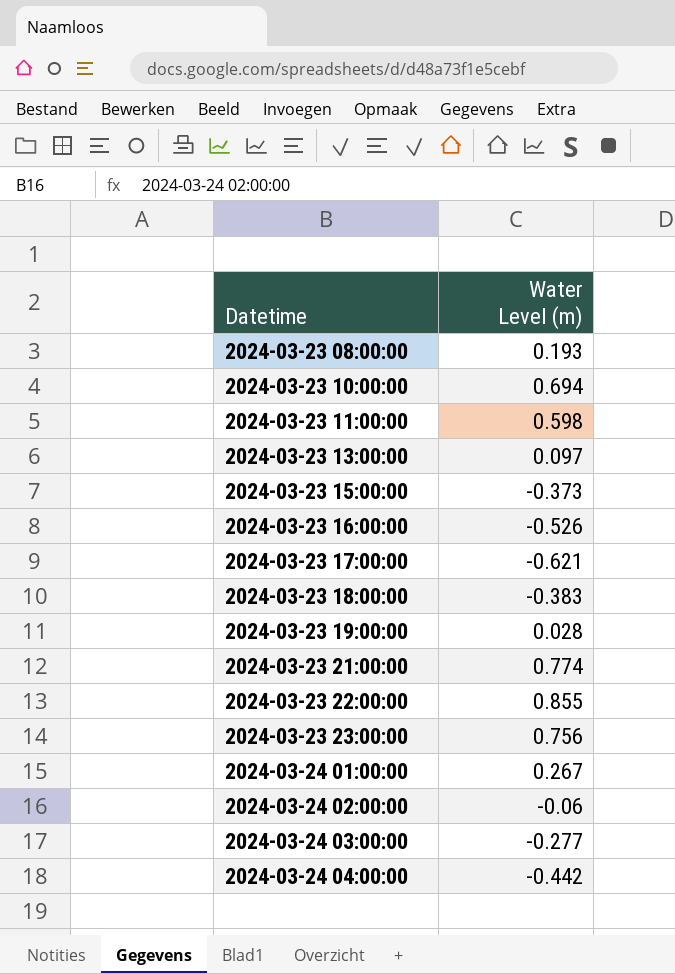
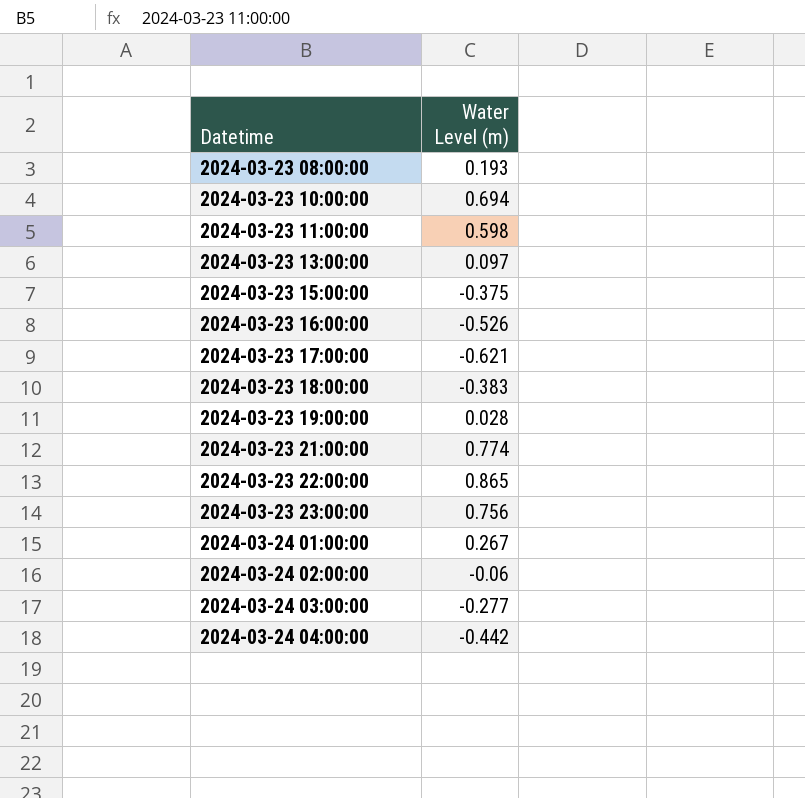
2024-03-23 15:00:00 | Water Level (m): -0.373 -> -0.375
2024-03-23 22:00:00 | Water Level (m): 0.855 -> 0.865

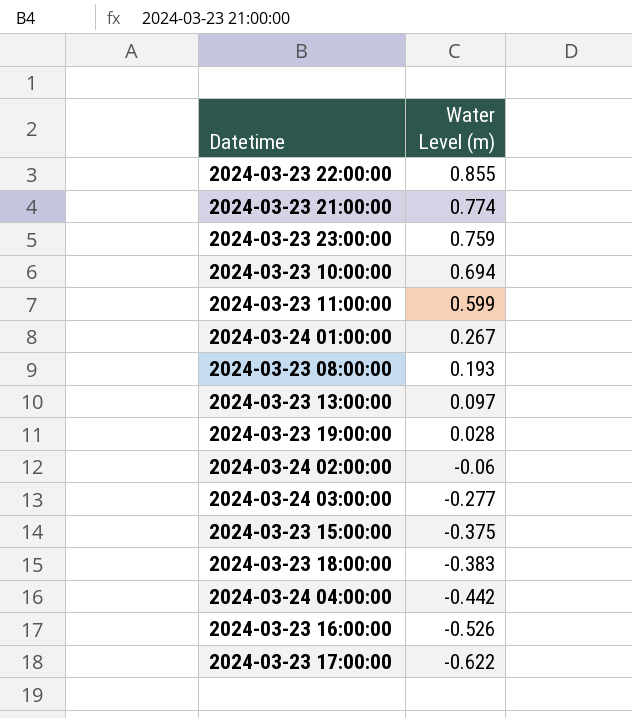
row order: Datetime ascending -> Water Level (m) descending
2024-03-23 22:00:00 | Water Level (m): 0.865 -> 0.855
2024-03-23 23:00:00 | Water Level (m): 0.756 -> 0.759
2024-03-23 11:00:00 | Water Level (m): 0.598 -> 0.599
2024-03-23 17:00:00 | Water Level (m): -0.621 -> -0.622

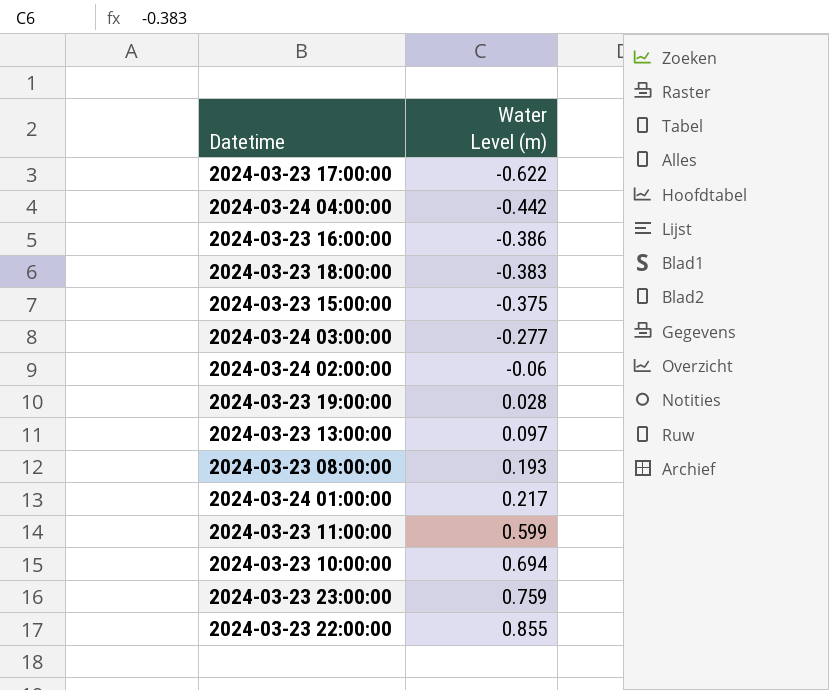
row order: Water Level (m) descending -> Water Level (m) ascending
row 2024-03-23 21:00:00: 0.774 -> none
2024-03-23 16:00:00 | Water Level (m): -0.526 -> -0.386
2024-03-24 01:00:00 | Water Level (m): 0.267 -> 0.217

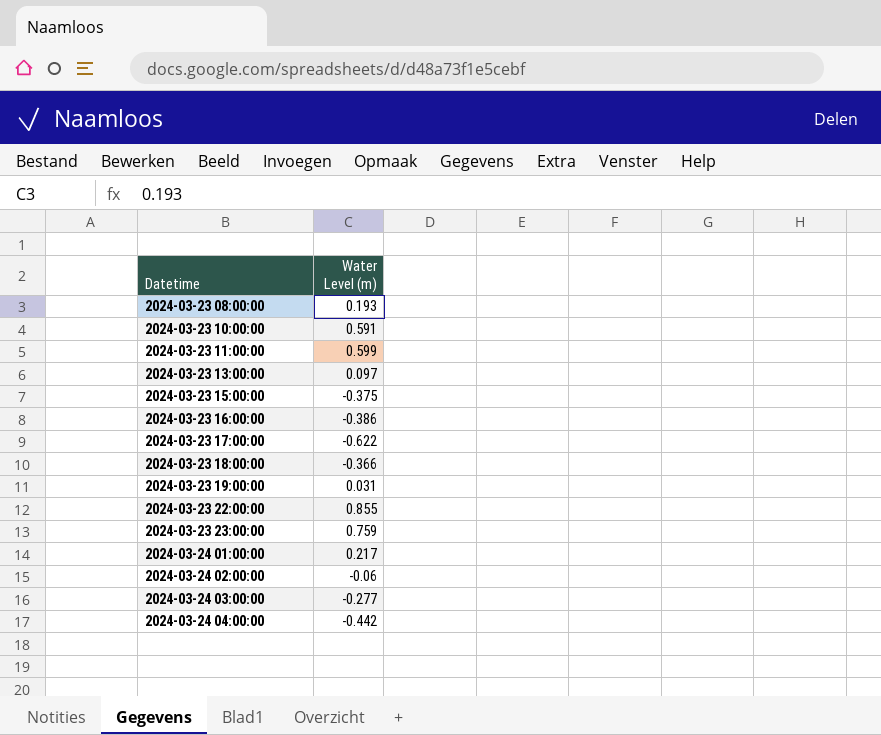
row order: Water Level (m) ascending -> Datetime ascending
2024-03-23 10:00:00 | Water Level (m): 0.694 -> 0.591
2024-03-23 18:00:00 | Water Level (m): -0.383 -> -0.366
2024-03-23 19:00:00 | Water Level (m): 0.028 -> 0.031

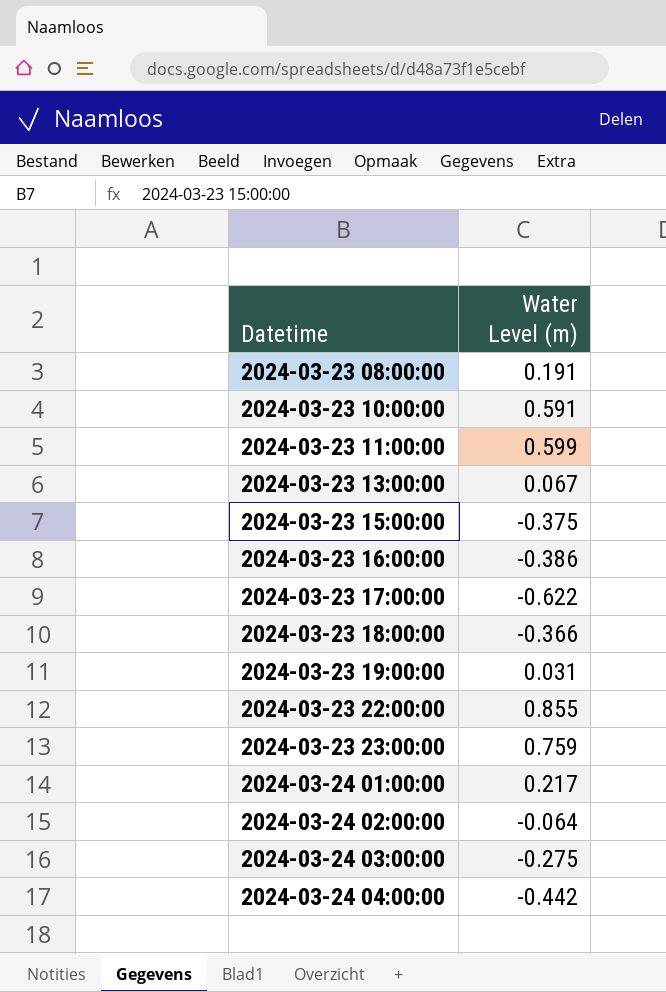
2024-03-23 08:00:00 | Water Level (m): 0.193 -> 0.191
2024-03-23 13:00:00 | Water Level (m): 0.097 -> 0.067
2024-03-24 02:00:00 | Water Level (m): -0.06 -> -0.064
2024-03-24 03:00:00 | Water Level (m): -0.277 -> -0.275

